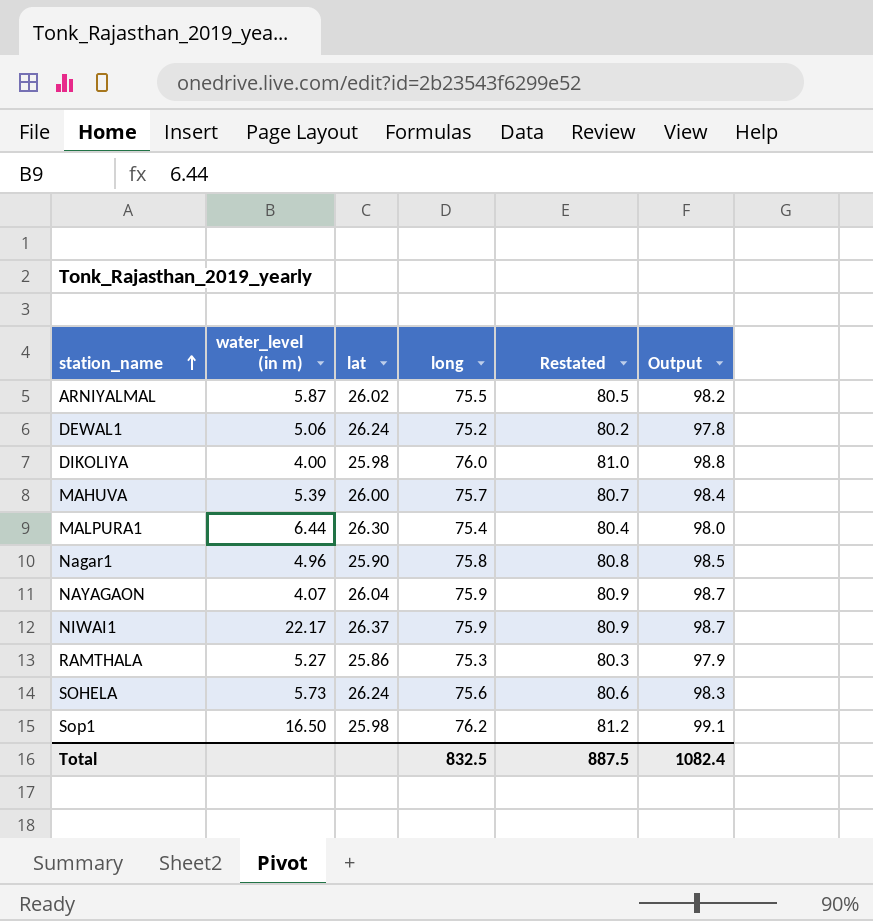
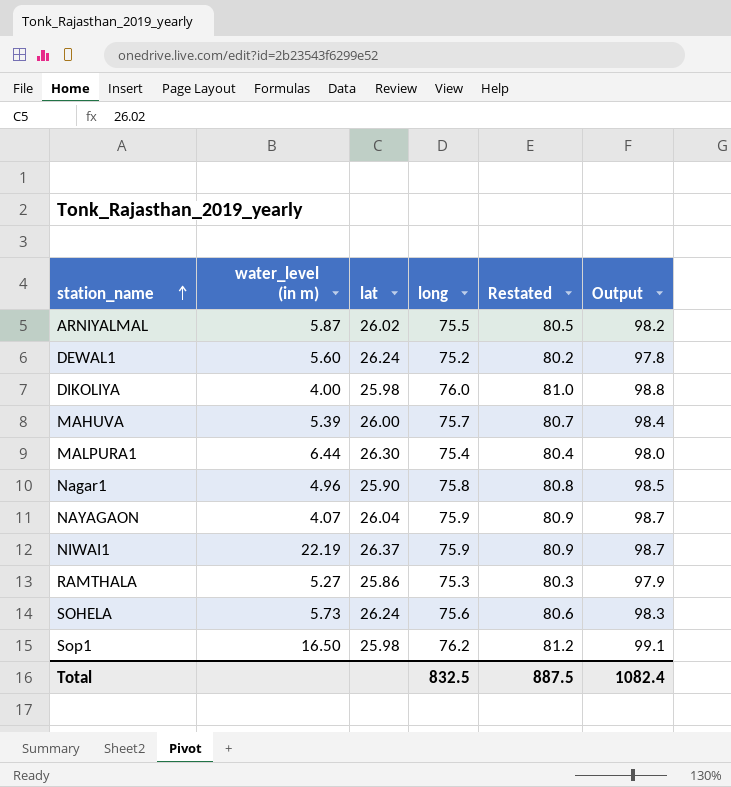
DEWAL1 | water_level (in m): 5.06 -> 5.60
NIWAI1 | water_level (in m): 22.17 -> 22.19

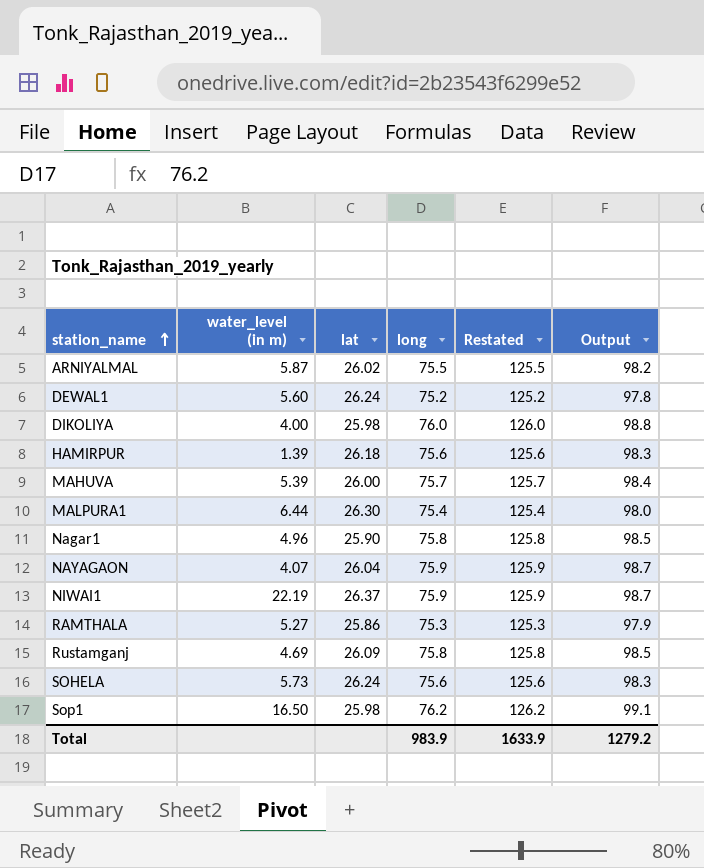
column Restated | formula: [long] + 5 -> [long] + 50
row HAMIRPUR: none -> 1.39 | 26.18 | 75.6 | 125.6 | 98.3
row Rustamganj: none -> 4.69 | 26.09 | 75.8 | 125.8 | 98.5
Total | long: 832.5 -> 983.9
Total | Restated: 887.5 -> 1633.9
Total | Output: 1082.4 -> 1279.2

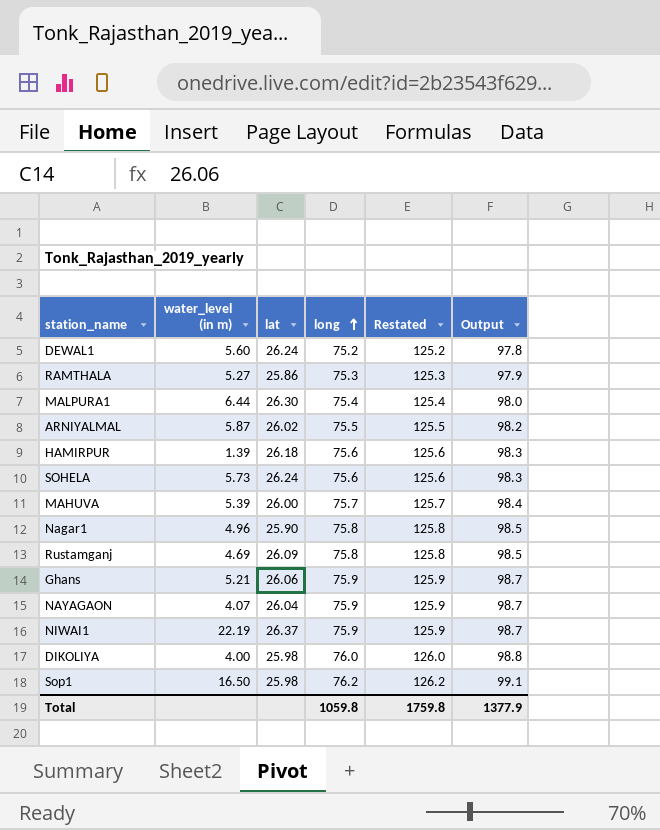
row order: station_name ascending -> long ascending
row Ghans: none -> 5.21 | 26.06 | 75.9 | 125.9 | 98.7
Total | long: 983.9 -> 1059.8
Total | Restated: 1633.9 -> 1759.8
Total | Output: 1279.2 -> 1377.9

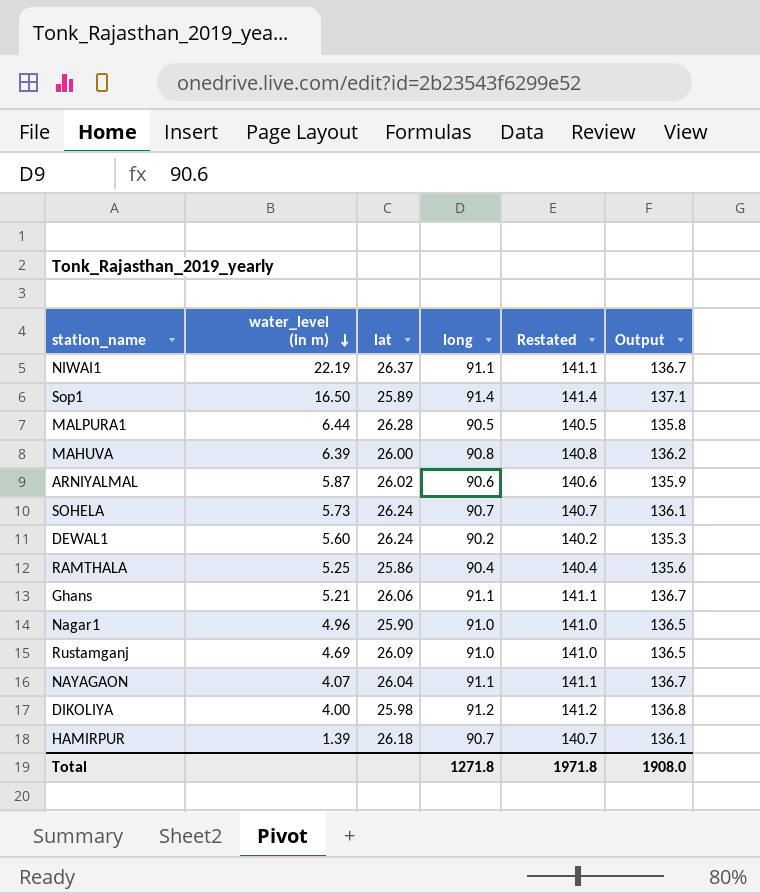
row order: long ascending -> water_level (in m) descending
column Output | formula: [long] * 1.3 -> [long] * 1.5
NIWAI1 | long: 75.9 -> 91.1
NIWAI1 | Restated: 125.9 -> 141.1
Sop1 | lat: 25.98 -> 25.89
Sop1 | long: 76.2 -> 91.4
Sop1 | Restated: 126.2 -> 141.4
MALPURA1 | lat: 26.30 -> 26.28
MALPURA1 | long: 75.4 -> 90.5
MALPURA1 | Restated: 125.4 -> 140.5
MAHUVA | water_level (in m): 5.39 -> 6.39
MAHUVA | long: 75.7 -> 90.8
MAHUVA | Restated: 125.7 -> 140.8
ARNIYALMAL | long: 75.5 -> 90.6
ARNIYALMAL | Restated: 125.5 -> 140.6
SOHELA | long: 75.6 -> 90.7
SOHELA | Restated: 125.6 -> 140.7
DEWAL1 | long: 75.2 -> 90.2
DEWAL1 | Restated: 125.2 -> 140.2
RAMTHALA | water_level (in m): 5.27 -> 5.25
RAMTHALA | long: 75.3 -> 90.4
RAMTHALA | Restated: 125.3 -> 140.4
Ghans | long: 75.9 -> 91.1
Ghans | Restated: 125.9 -> 141.1
Nagar1 | long: 75.8 -> 91.0
Nagar1 | Restated: 125.8 -> 141.0
Rustamganj | long: 75.8 -> 91.0
Rustamganj | Restated: 125.8 -> 141.0
NAYAGAON | long: 75.9 -> 91.1
NAYAGAON | Restated: 125.9 -> 141.1
DIKOLIYA | long: 76.0 -> 91.2
DIKOLIYA | Restated: 126.0 -> 141.2
HAMIRPUR | long: 75.6 -> 90.7
HAMIRPUR | Restated: 125.6 -> 140.7
Total | long: 1059.8 -> 1271.8
Total | Restated: 1759.8 -> 1971.8
Total | Output: 1377.9 -> 1908.0

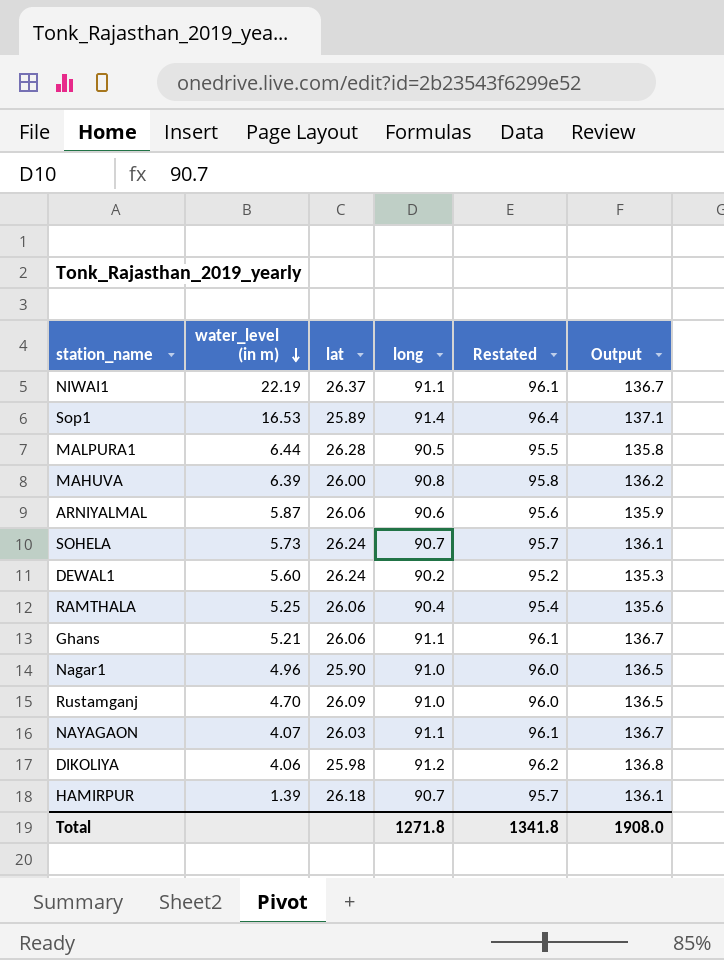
column Restated | formula: [long] + 50 -> [long] + 5
Sop1 | water_level (in m): 16.50 -> 16.53
ARNIYALMAL | lat: 26.02 -> 26.06
RAMTHALA | lat: 25.86 -> 26.06
Rustamganj | water_level (in m): 4.69 -> 4.70
NAYAGAON | lat: 26.04 -> 26.03
DIKOLIYA | water_level (in m): 4.00 -> 4.06
Total | Restated: 1971.8 -> 1341.8

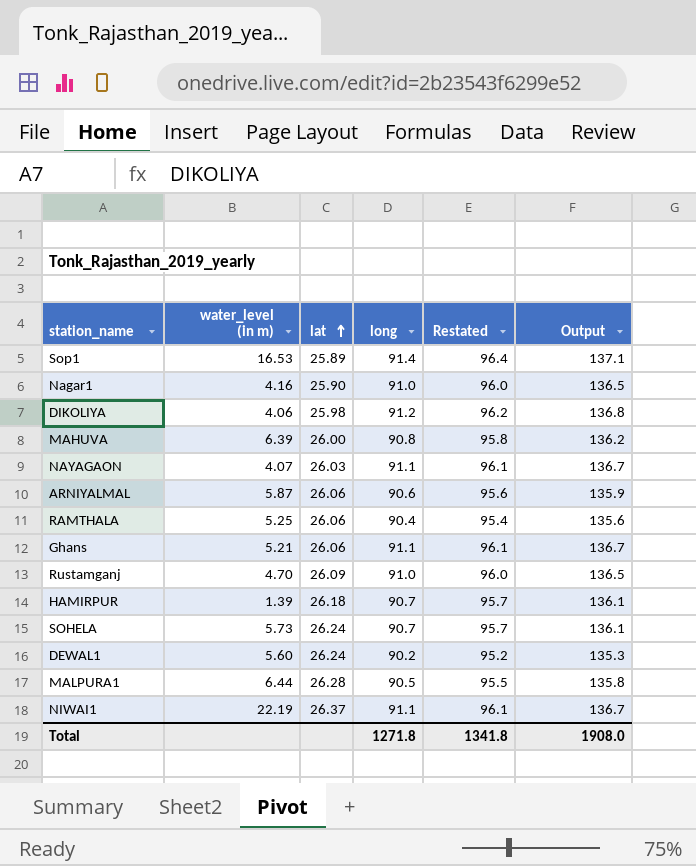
row order: water_level (in m) descending -> lat ascending
Nagar1 | water_level (in m): 4.96 -> 4.16

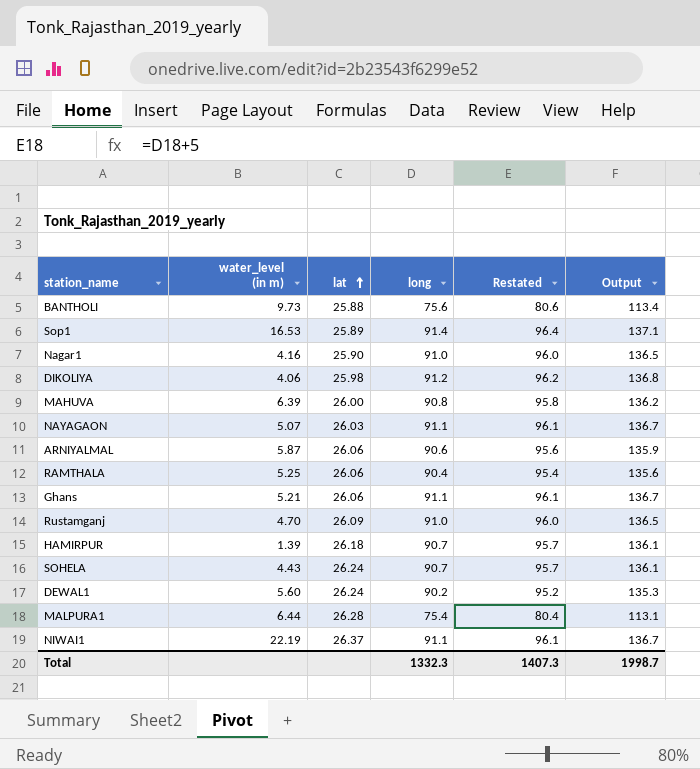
row BANTHOLI: none -> 9.73 | 25.88 | 75.6 | 80.6 | 113.4
NAYAGAON | water_level (in m): 4.07 -> 5.07
SOHELA | water_level (in m): 5.73 -> 4.43
MALPURA1 | long: 90.5 -> 75.4
MALPURA1 | Restated: 95.5 -> 80.4
MALPURA1 | Output: 135.8 -> 113.1
Total | long: 1271.8 -> 1332.3
Total | Restated: 1341.8 -> 1407.3
Total | Output: 1908.0 -> 1998.7

